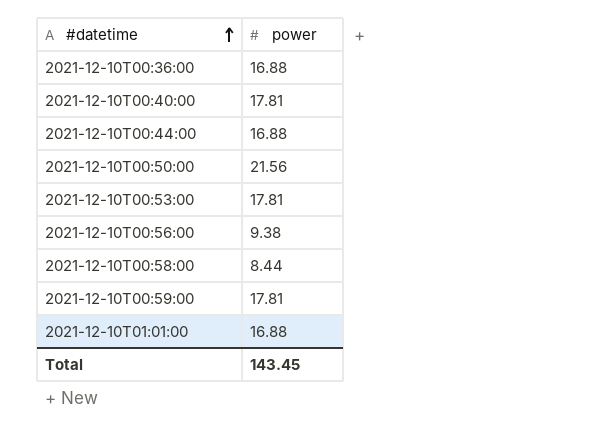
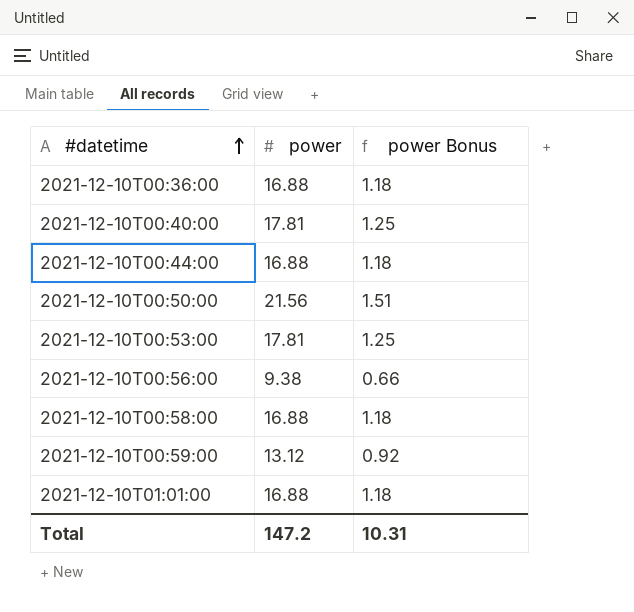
column power Bonus | formula: none -> [power] * 0.07
2021-12-10T00:58:00 | power: 8.44 -> 16.88
2021-12-10T00:59:00 | power: 17.81 -> 13.12
Total | power: 143.45 -> 147.2

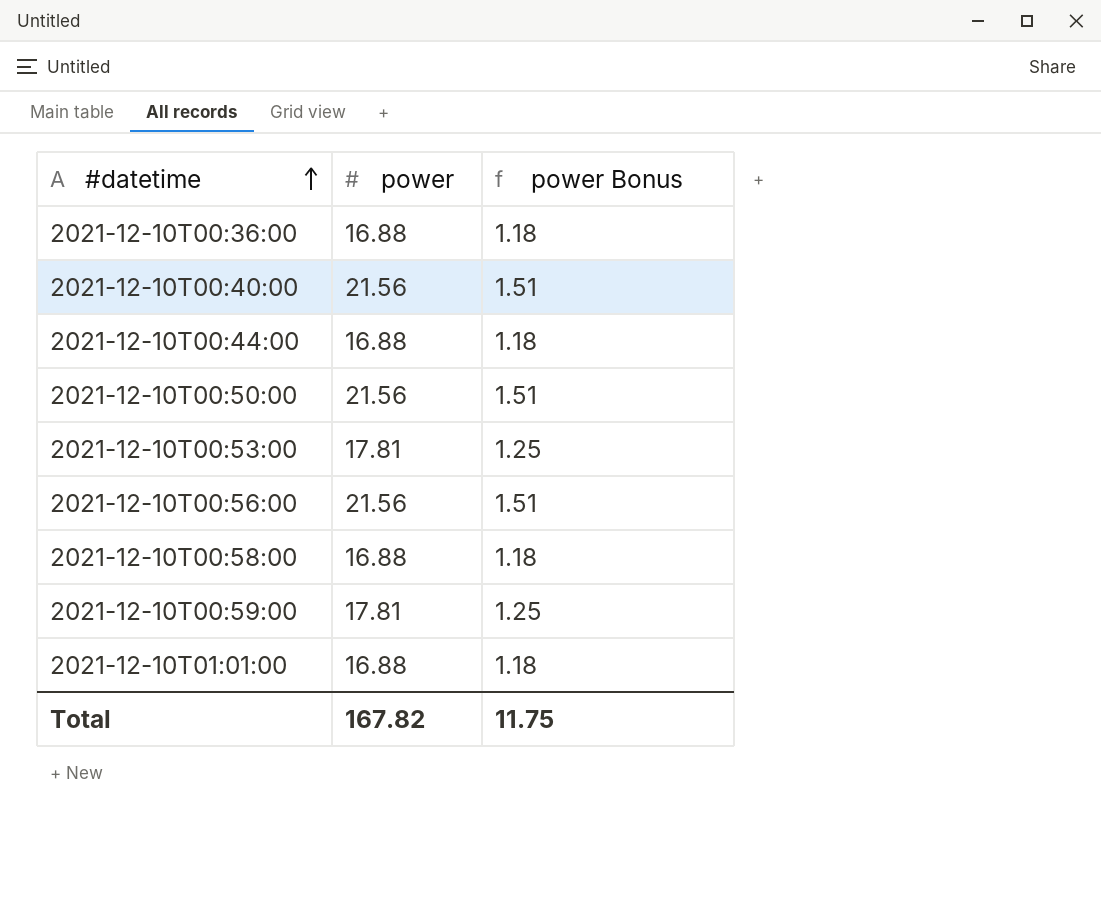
2021-12-10T00:40:00 | power: 17.81 -> 21.56
2021-12-10T00:40:00 | power Bonus: 1.25 -> 1.51
2021-12-10T00:56:00 | power: 9.38 -> 21.56
2021-12-10T00:56:00 | power Bonus: 0.66 -> 1.51
2021-12-10T00:59:00 | power: 13.12 -> 17.81
2021-12-10T00:59:00 | power Bonus: 0.92 -> 1.25
Total | power: 147.2 -> 167.82
Total | power Bonus: 10.31 -> 11.75

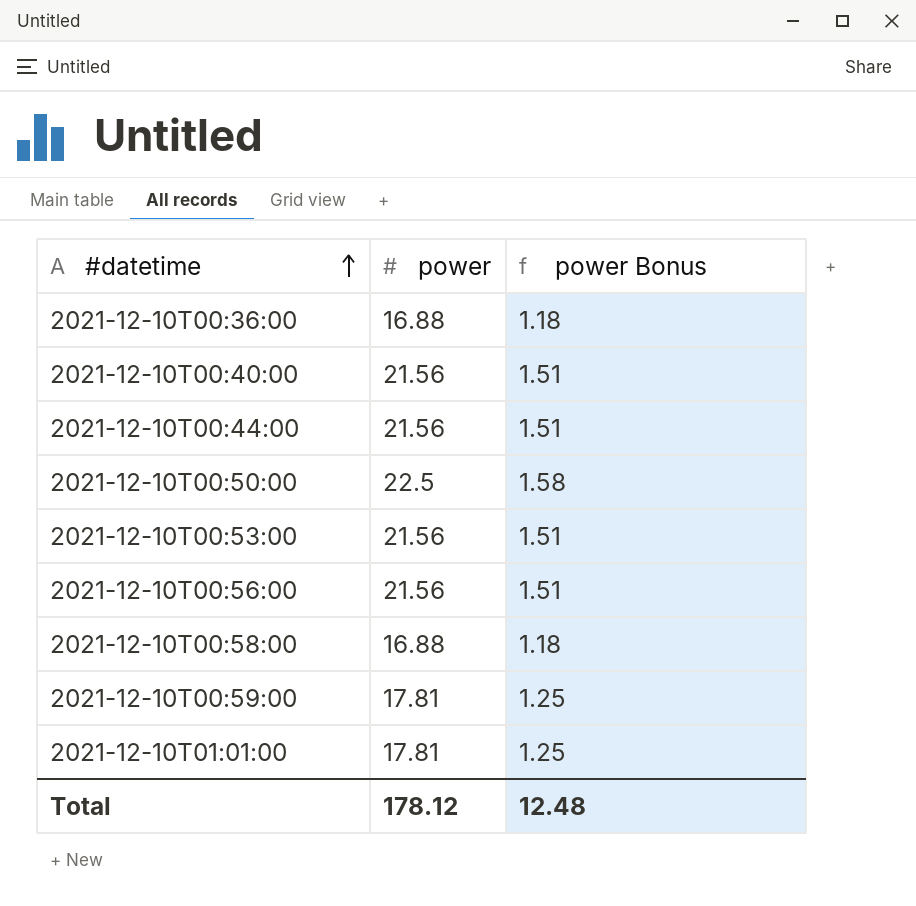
2021-12-10T00:44:00 | power: 16.88 -> 21.56
2021-12-10T00:44:00 | power Bonus: 1.18 -> 1.51
2021-12-10T00:50:00 | power: 21.56 -> 22.5
2021-12-10T00:50:00 | power Bonus: 1.51 -> 1.58
2021-12-10T00:53:00 | power: 17.81 -> 21.56
2021-12-10T00:53:00 | power Bonus: 1.25 -> 1.51
2021-12-10T01:01:00 | power: 16.88 -> 17.81
2021-12-10T01:01:00 | power Bonus: 1.18 -> 1.25
Total | power: 167.82 -> 178.12
Total | power Bonus: 11.75 -> 12.48

